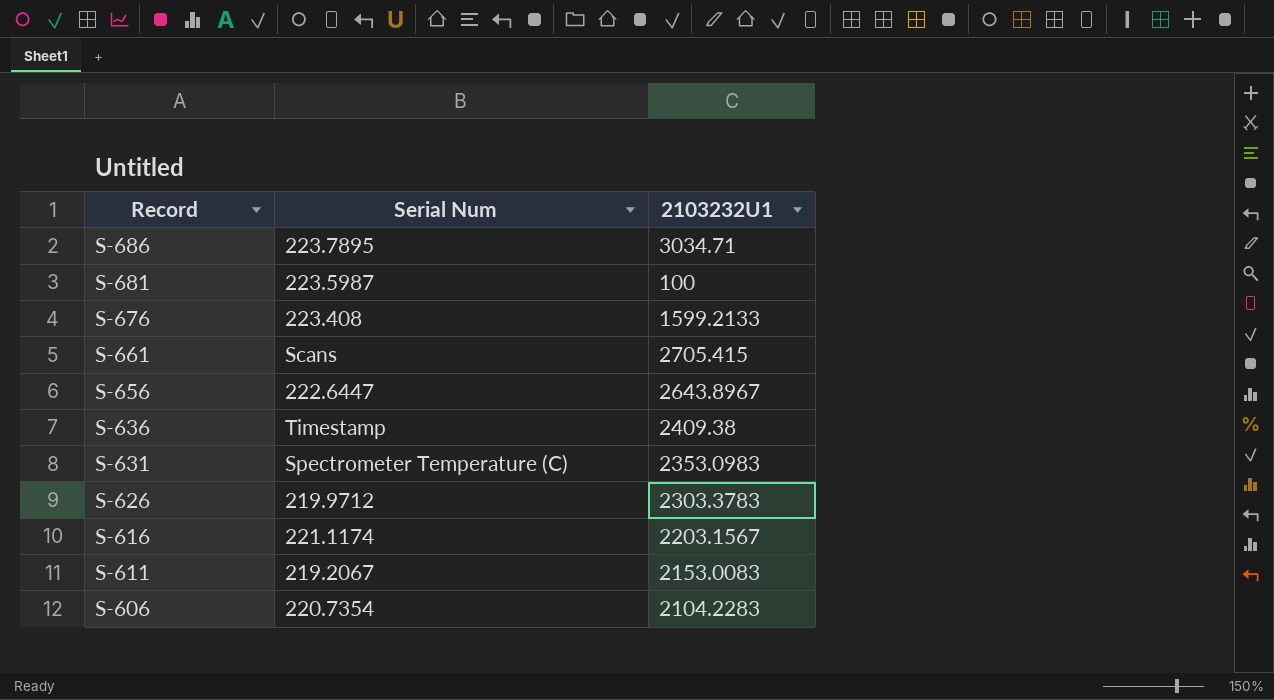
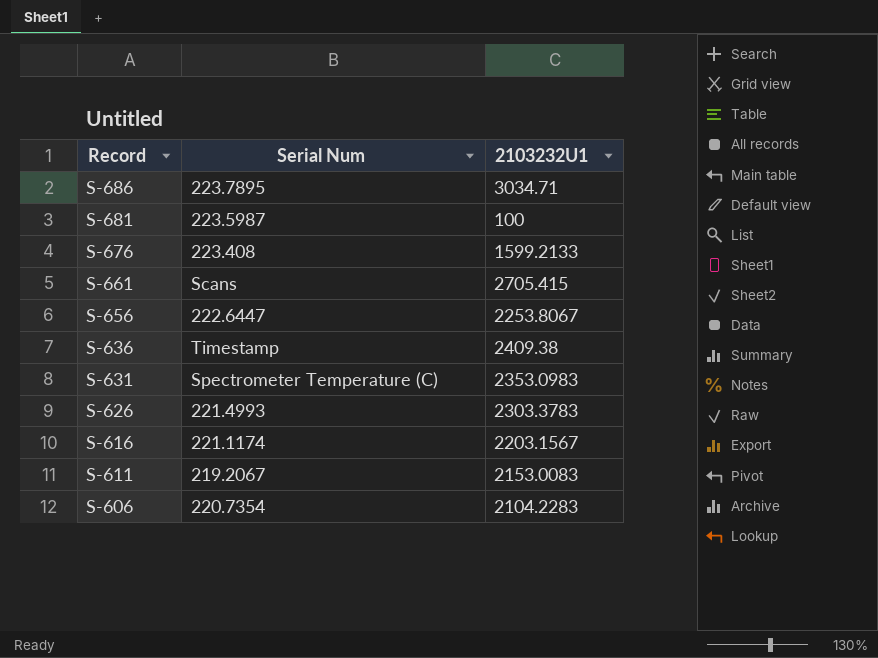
S-656 | 2103232U1: 2643.8967 -> 2253.8067
S-626 | Serial Num: 219.9712 -> 221.4993

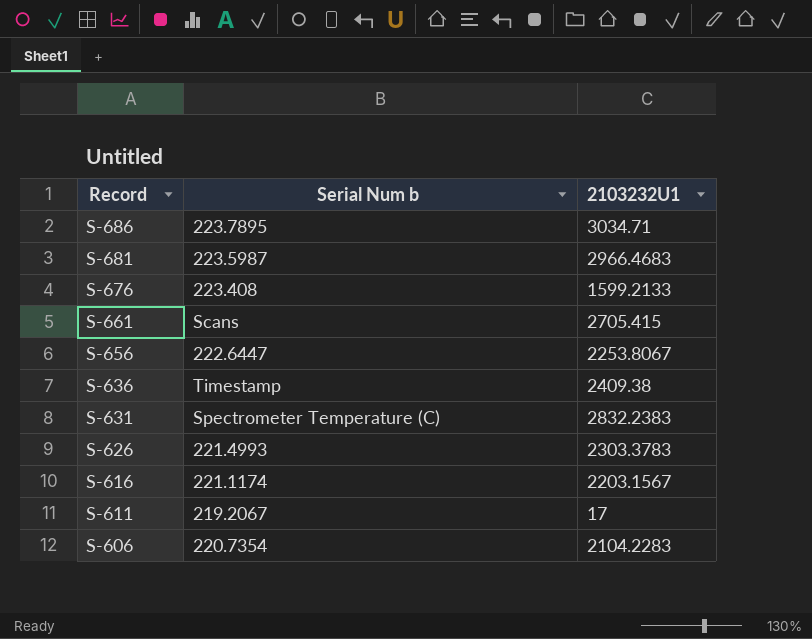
column name: Serial Num -> Serial Num b
S-681 | 2103232U1: 100 -> 2966.4683
S-631 | 2103232U1: 2353.0983 -> 2832.2383
S-611 | 2103232U1: 2153.0083 -> 17

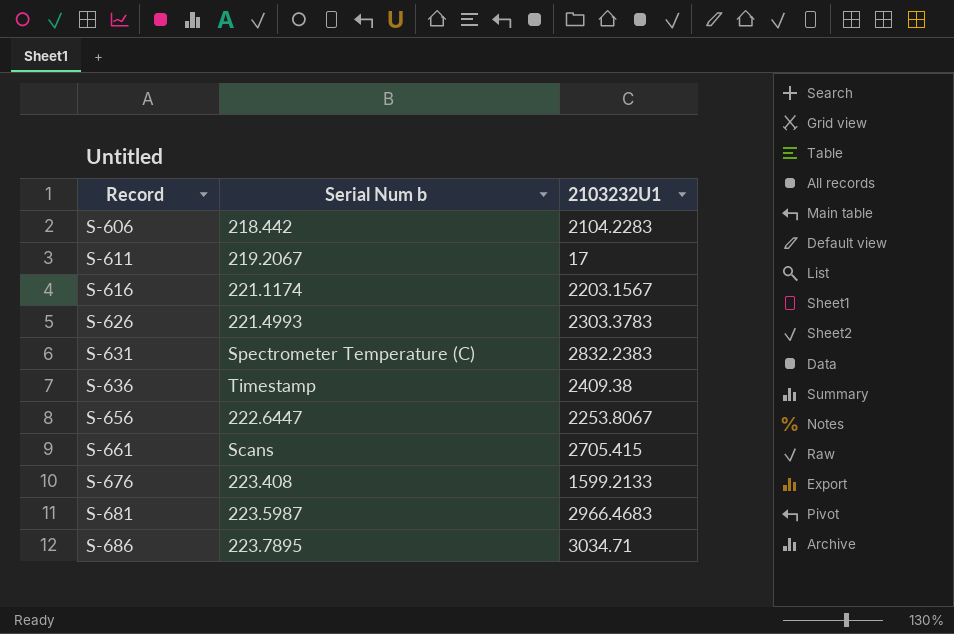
row order: Record descending -> Record ascending
S-606 | Serial Num b: 220.7354 -> 218.442

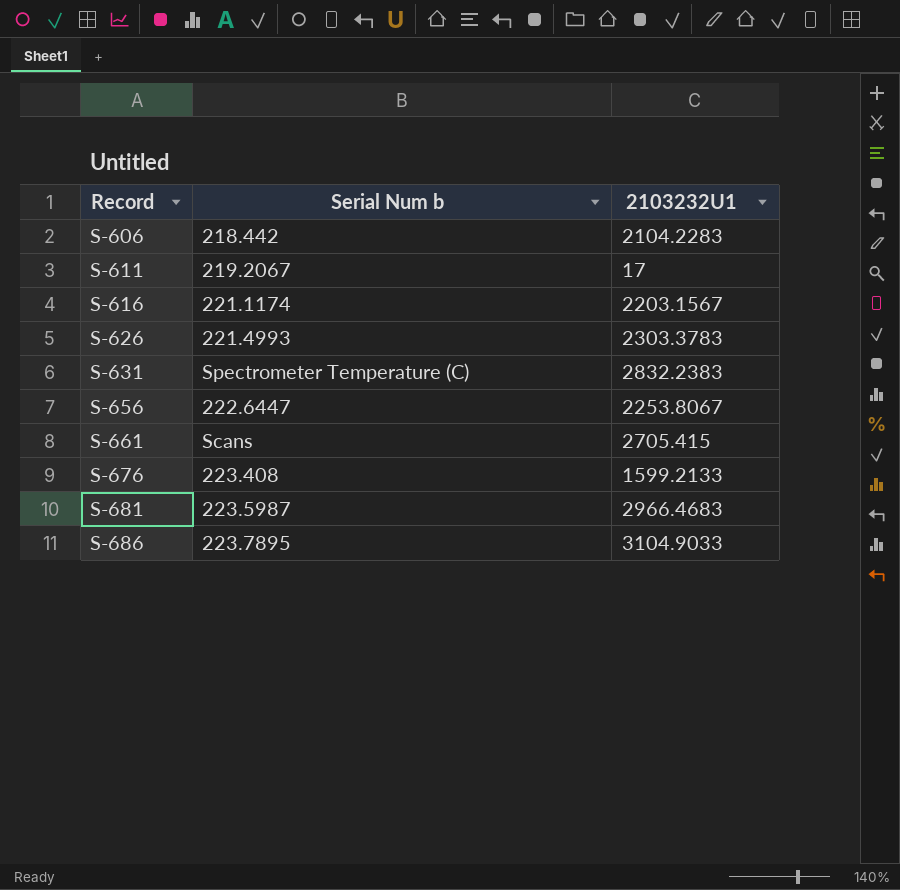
row S-636: Timestamp | 2409.38 -> none
S-686 | 2103232U1: 3034.71 -> 3104.9033

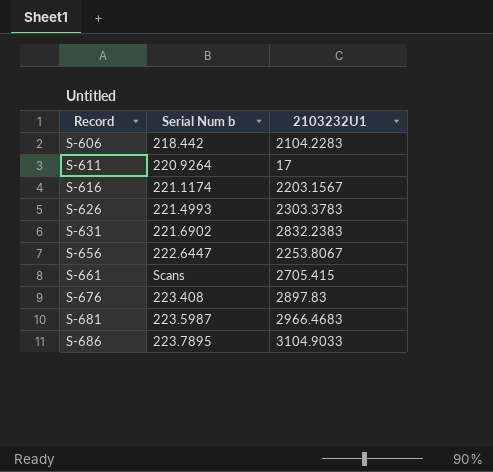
S-611 | Serial Num b: 219.2067 -> 220.9264
S-631 | Serial Num b: Spectrometer Temperature (C) -> 221.6902
S-676 | 2103232U1: 1599.2133 -> 2897.83

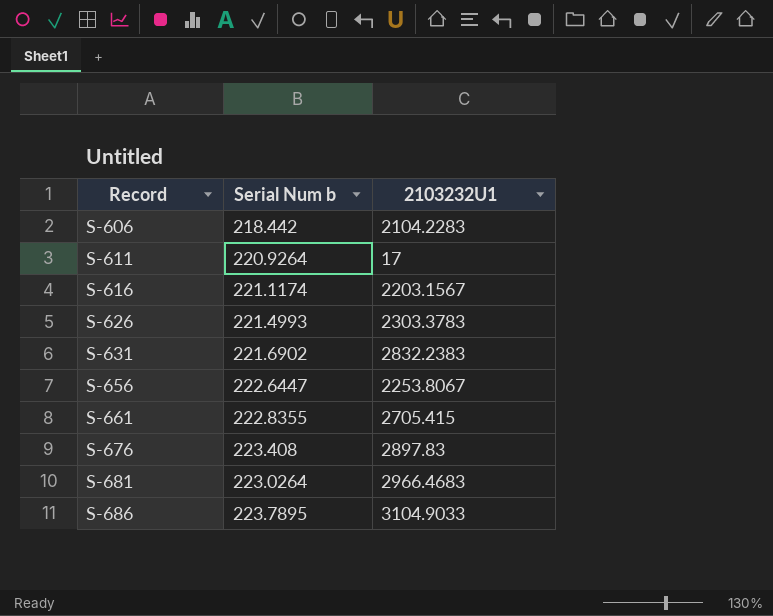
S-661 | Serial Num b: Scans -> 222.8355
S-681 | Serial Num b: 223.5987 -> 223.0264

